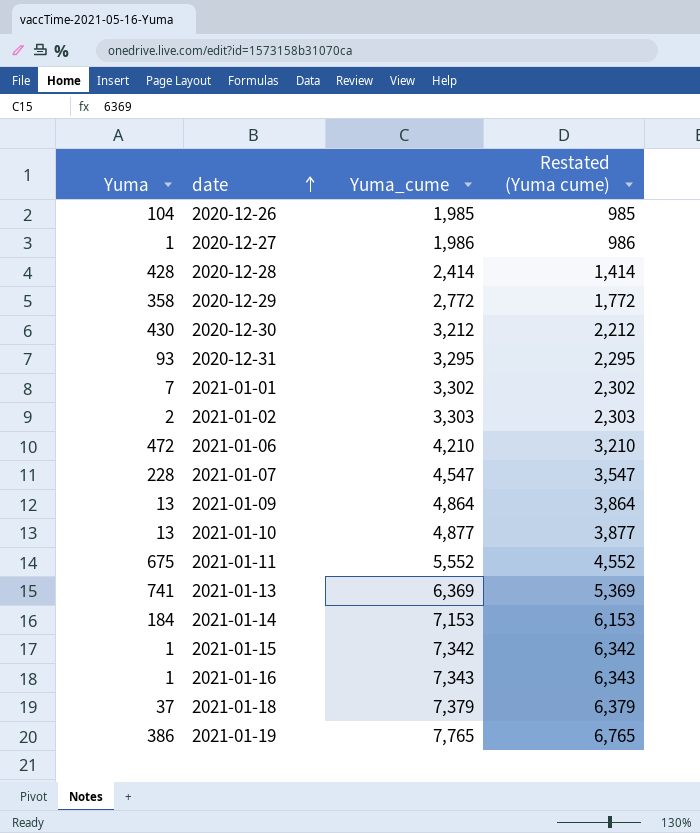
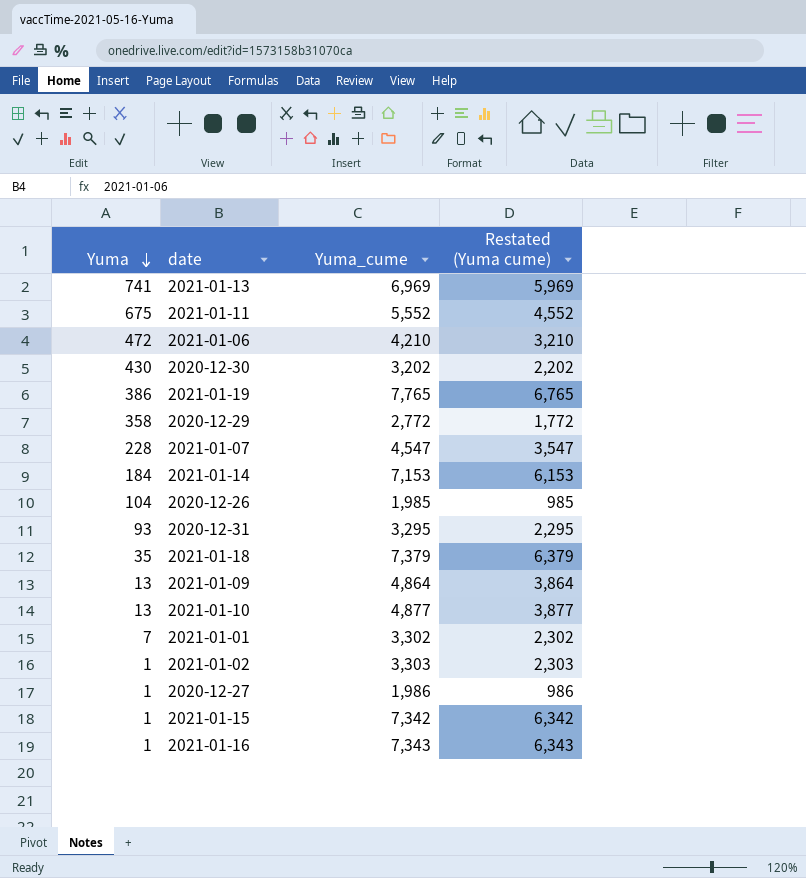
row order: date ascending -> Yuma descending
row 2020-12-28: 428 | 2,414 | 1,414 -> none
2021-01-13 | Yuma_cume: 6,369 -> 6,969
2021-01-13 | Restated (Yuma cume): 5,369 -> 5,969
2020-12-30 | Yuma_cume: 3,212 -> 3,202
2020-12-30 | Restated (Yuma cume): 2,212 -> 2,202
2021-01-18 | Yuma: 37 -> 35
2021-01-02 | Yuma: 2 -> 1

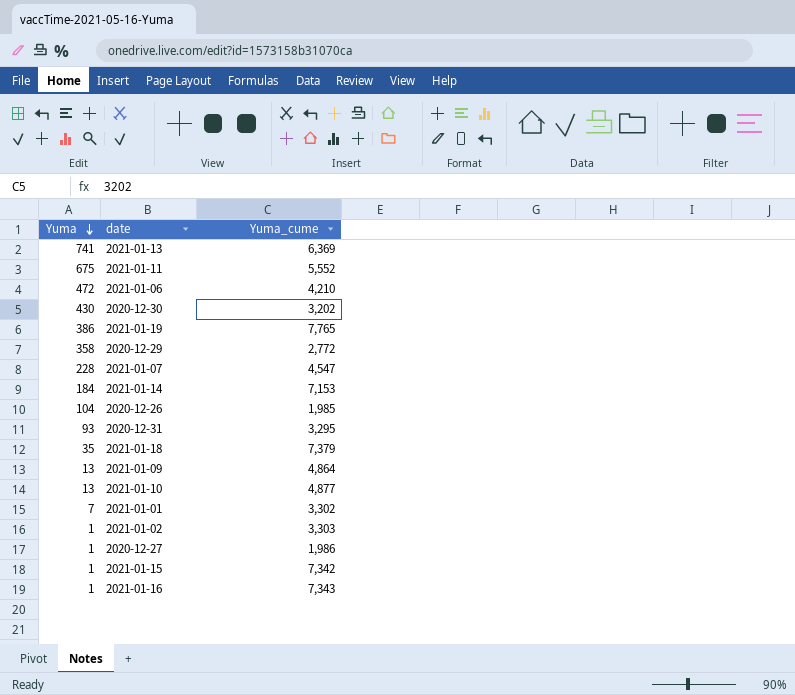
column Restated (Yuma cume) | formula: [Yuma_cume] - 1000 -> none
2021-01-13 | Yuma_cume: 6,969 -> 6,369

